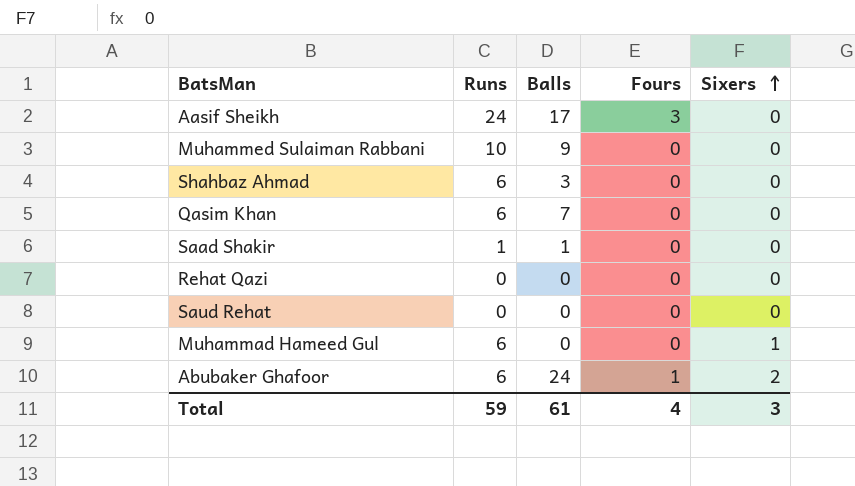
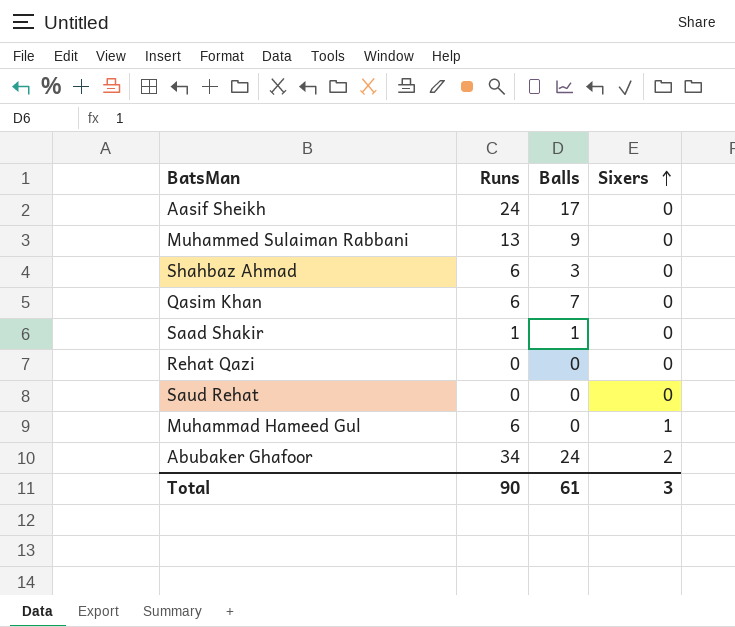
column Fours | position: 4 -> none
Muhammed Sulaiman Rabbani | Runs: 10 -> 13
Abubaker Ghafoor | Runs: 6 -> 34
Total | Runs: 59 -> 90

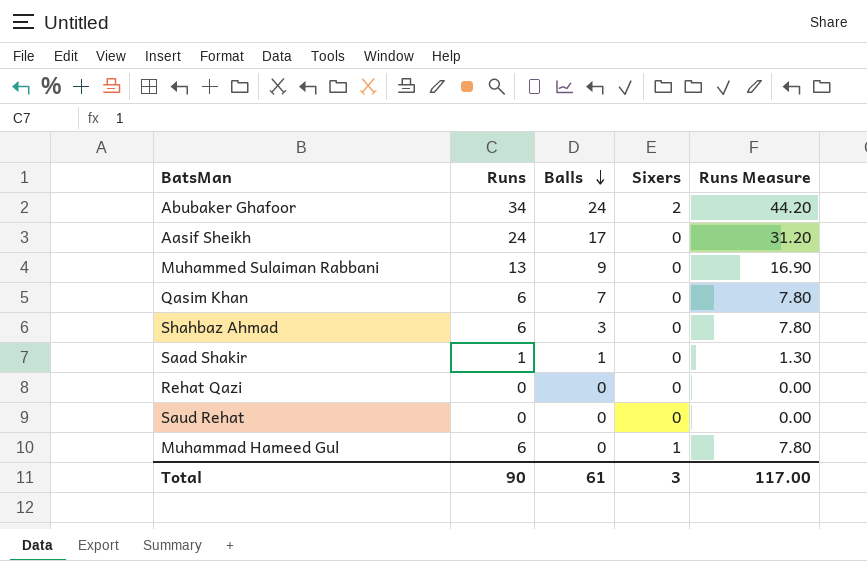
row order: Sixers ascending -> Balls descending
column Runs Measure | formula: none -> [Runs] * 1.3

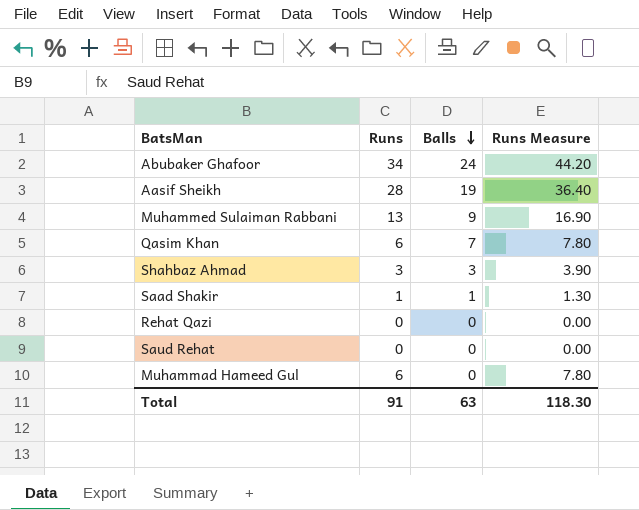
column Sixers | position: 4 -> none
Aasif Sheikh | Runs: 24 -> 28
Aasif Sheikh | Balls: 17 -> 19
Aasif Sheikh | Runs Measure: 31.20 -> 36.40
Shahbaz Ahmad | Runs: 6 -> 3
Shahbaz Ahmad | Runs Measure: 7.80 -> 3.90
Total | Runs: 90 -> 91
Total | Balls: 61 -> 63
Total | Runs Measure: 117.00 -> 118.30

